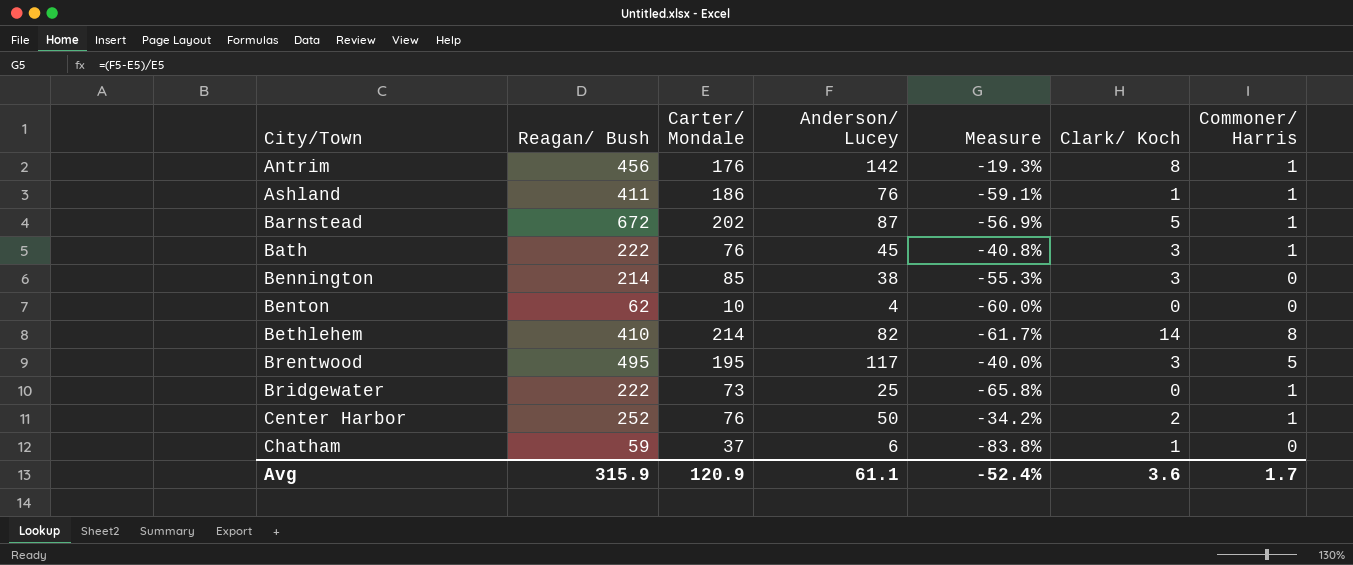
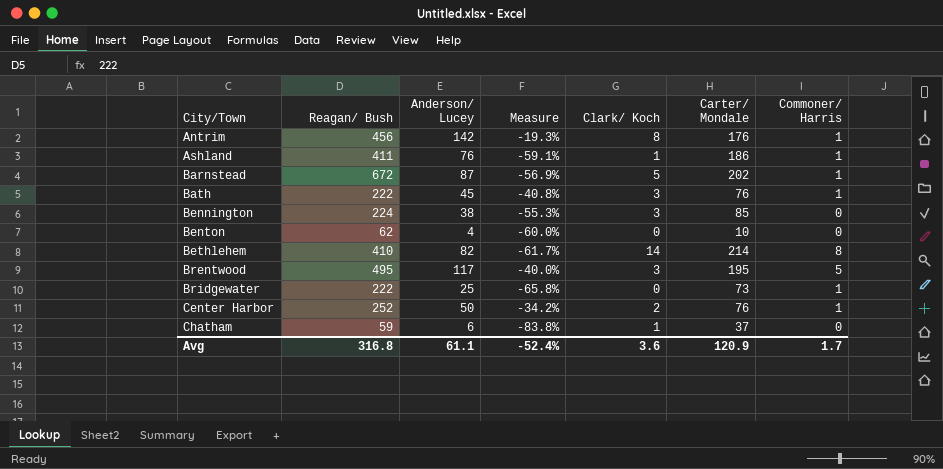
column Carter/ Mondale | position: 3 -> 6
Bennington | Reagan/ Bush: 214 -> 224
Avg | Reagan/ Bush: 315.9 -> 316.8

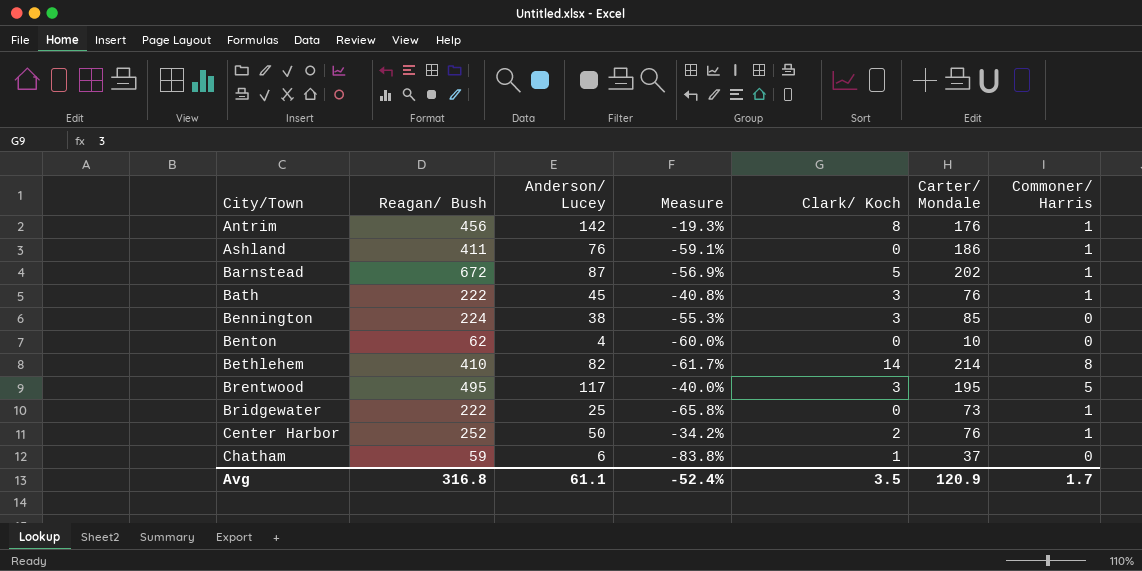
Ashland | Clark/ Koch: 1 -> 0
Avg | Clark/ Koch: 3.6 -> 3.5

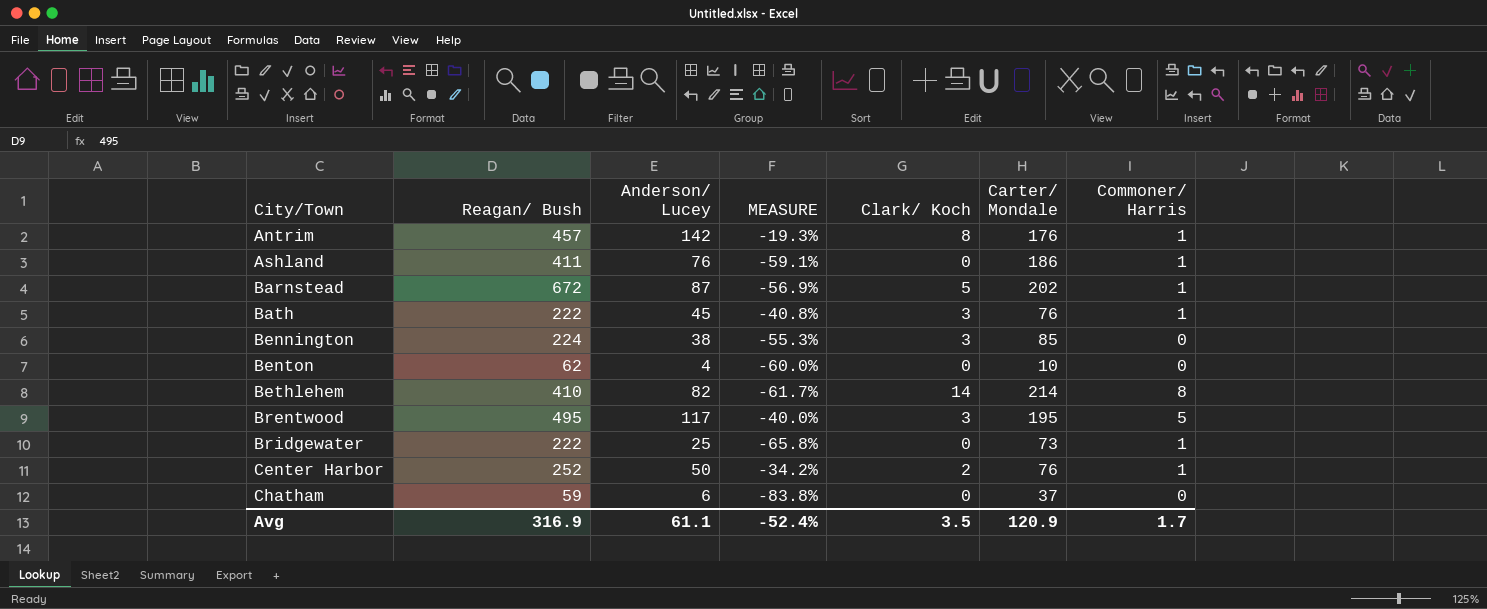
column name: Measure -> MEASURE
Antrim | Reagan/ Bush: 456 -> 457
Chatham | Clark/ Koch: 1 -> 0
Avg | Reagan/ Bush: 316.8 -> 316.9

